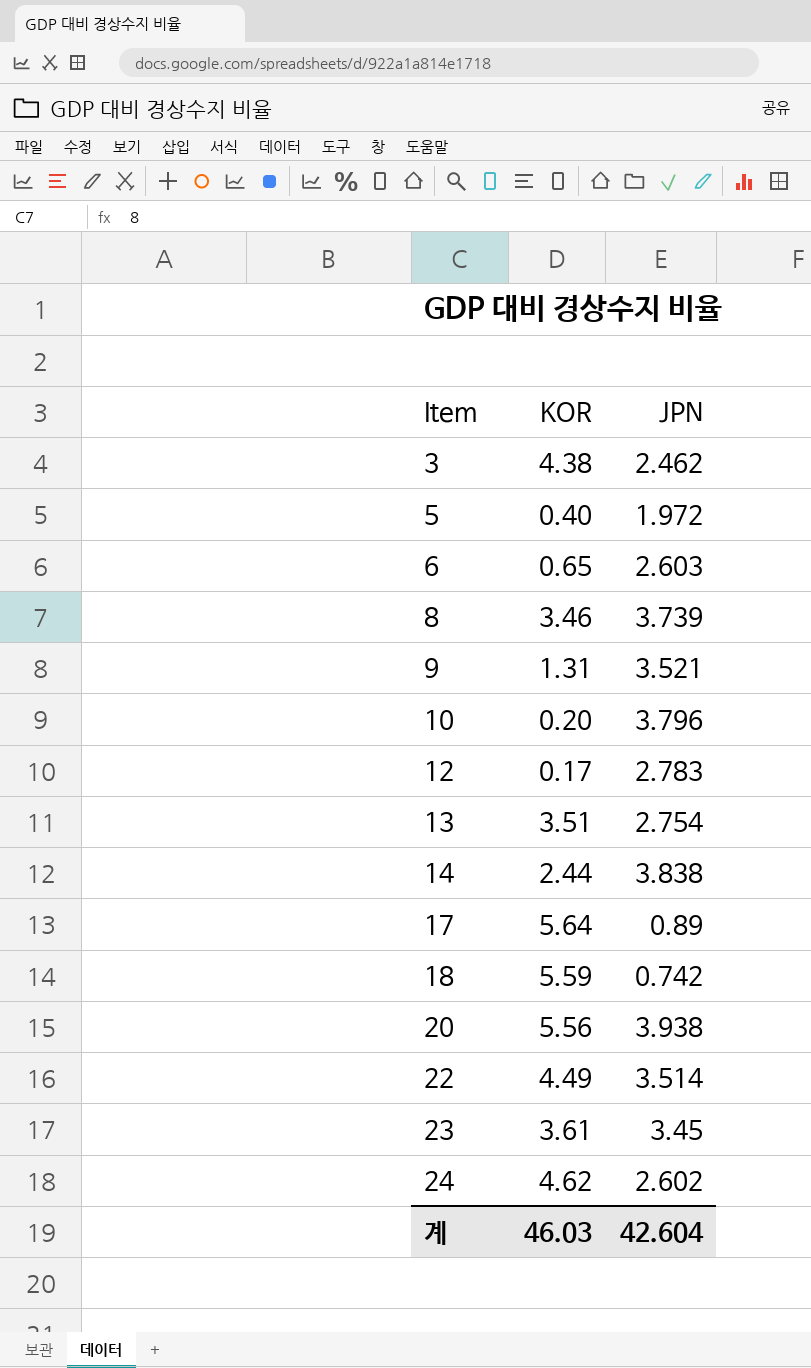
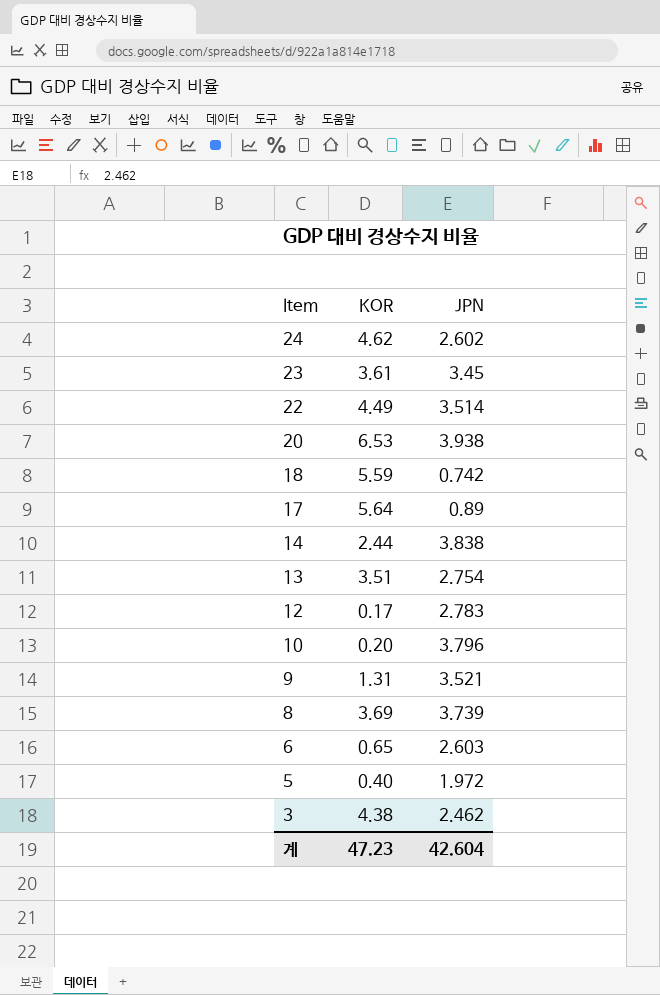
row order: Item ascending -> Item descending
20 | KOR: 5.56 -> 6.53
8 | KOR: 3.46 -> 3.69
계 | KOR: 46.03 -> 47.23

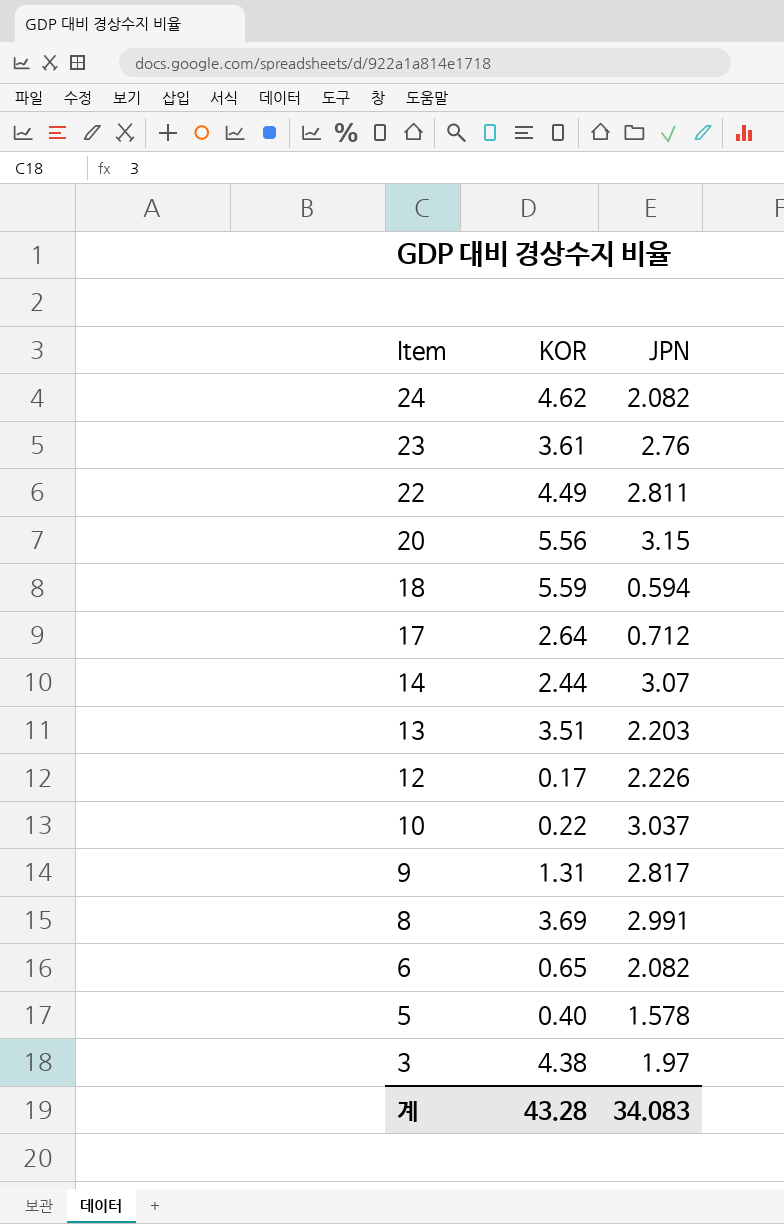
24 | JPN: 2.602 -> 2.082
23 | JPN: 3.45 -> 2.76
22 | JPN: 3.514 -> 2.811
20 | KOR: 6.53 -> 5.56
20 | JPN: 3.938 -> 3.15
18 | JPN: 0.742 -> 0.594
17 | KOR: 5.64 -> 2.64
17 | JPN: 0.89 -> 0.712
14 | JPN: 3.838 -> 3.07
13 | JPN: 2.754 -> 2.203
12 | JPN: 2.783 -> 2.226
10 | KOR: 0.20 -> 0.22
10 | JPN: 3.796 -> 3.037
9 | JPN: 3.521 -> 2.817
8 | JPN: 3.739 -> 2.991
6 | JPN: 2.603 -> 2.082
5 | JPN: 1.972 -> 1.578
3 | JPN: 2.462 -> 1.97
계 | KOR: 47.23 -> 43.28
계 | JPN: 42.604 -> 34.083

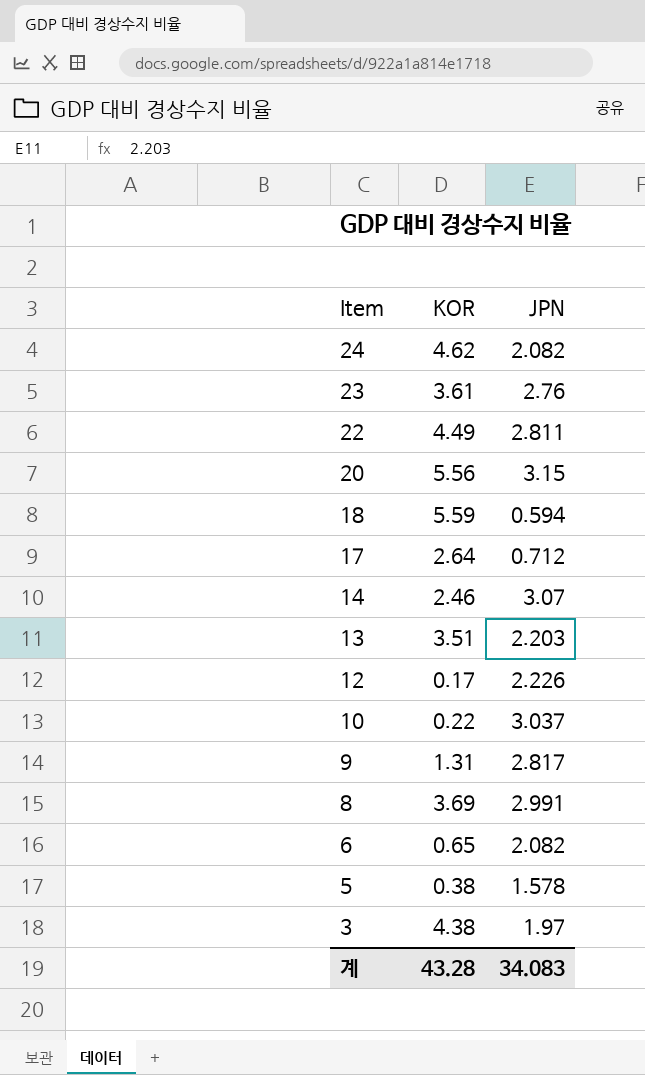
14 | KOR: 2.44 -> 2.46
5 | KOR: 0.40 -> 0.38

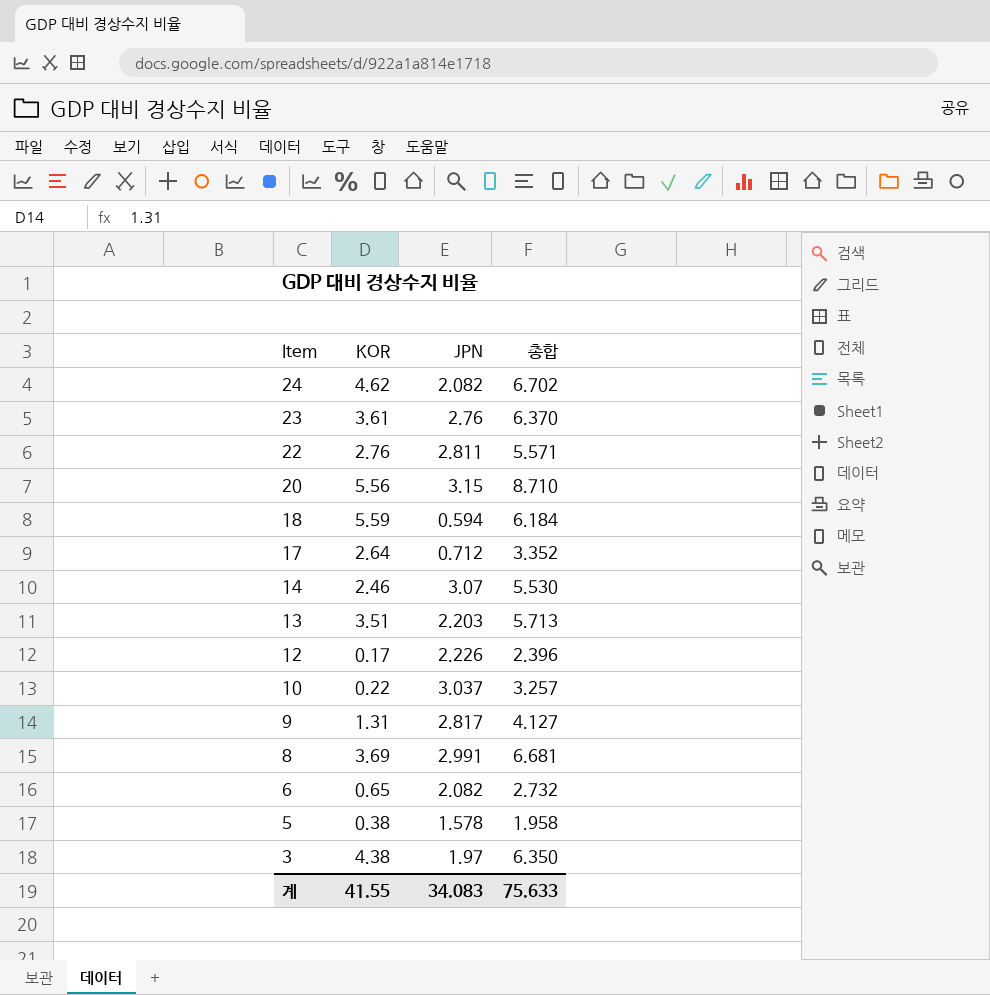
column 총합 | formula: none -> [KOR] + [JPN]
22 | KOR: 4.49 -> 2.76
계 | KOR: 43.28 -> 41.55

